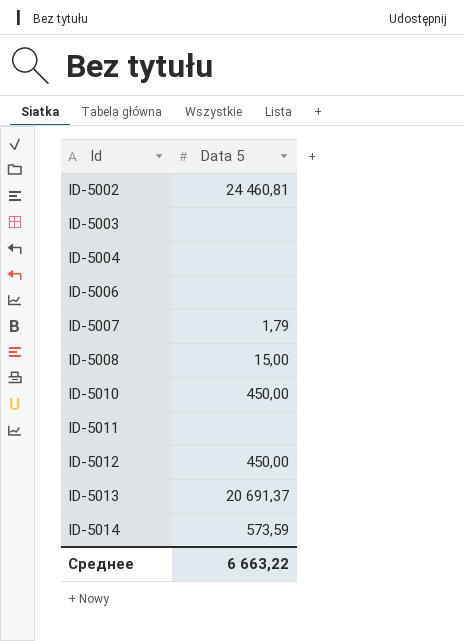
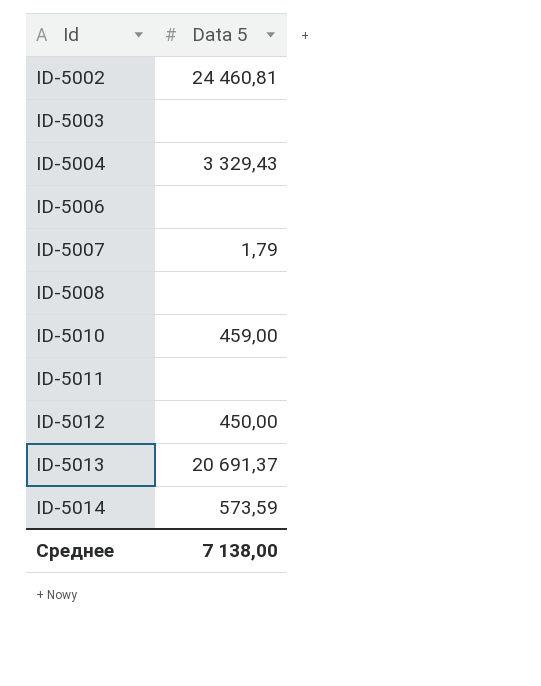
ID-5004 | Data 5: none -> 3 329,43
ID-5008 | Data 5: 15,00 -> none
ID-5010 | Data 5: 450,00 -> 459,00
Среднее | Data 5: 6 663,22 -> 7 138,00

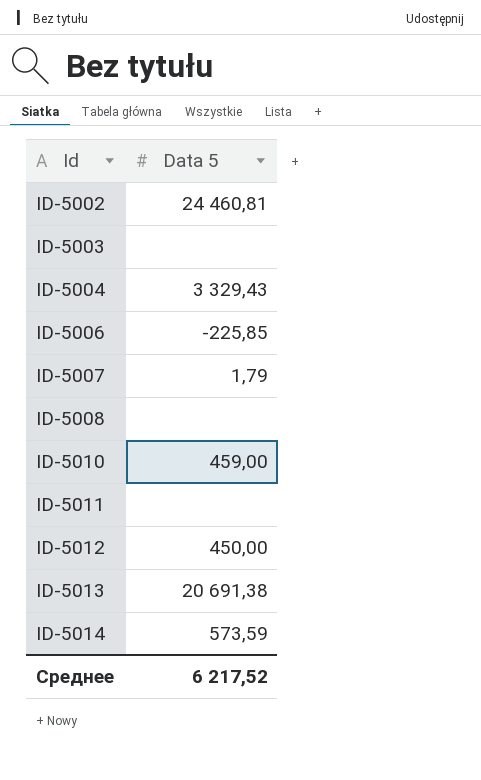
ID-5006 | Data 5: none -> -225,85
ID-5013 | Data 5: 20 691,37 -> 20 691,38
Среднее | Data 5: 7 138,00 -> 6 217,52

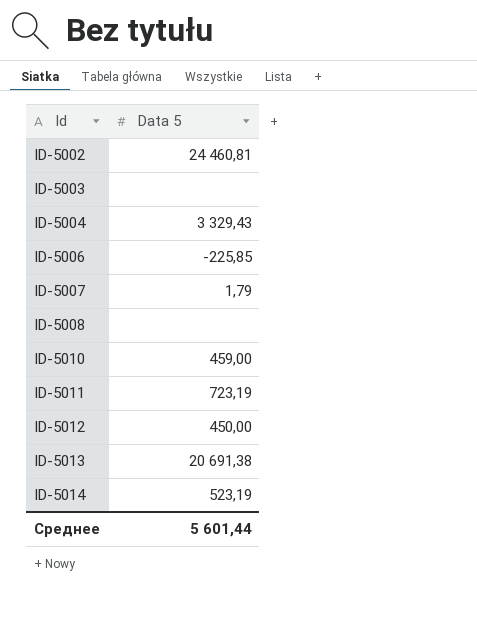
ID-5011 | Data 5: none -> 723,19
ID-5014 | Data 5: 573,59 -> 523,19
Среднее | Data 5: 6 217,52 -> 5 601,44

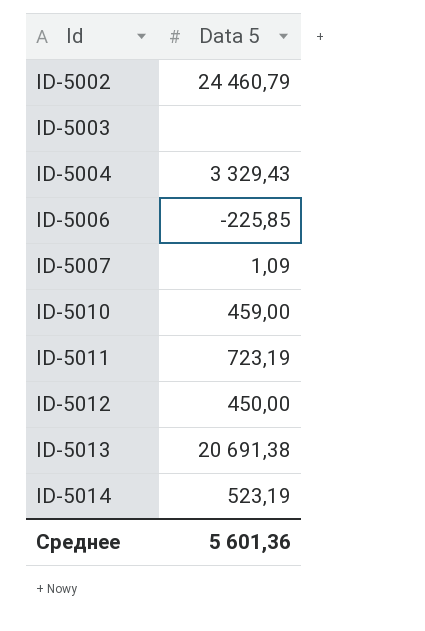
row ID-5008: none -> none
ID-5002 | Data 5: 24 460,81 -> 24 460,79
ID-5007 | Data 5: 1,79 -> 1,09
Среднее | Data 5: 5 601,44 -> 5 601,36

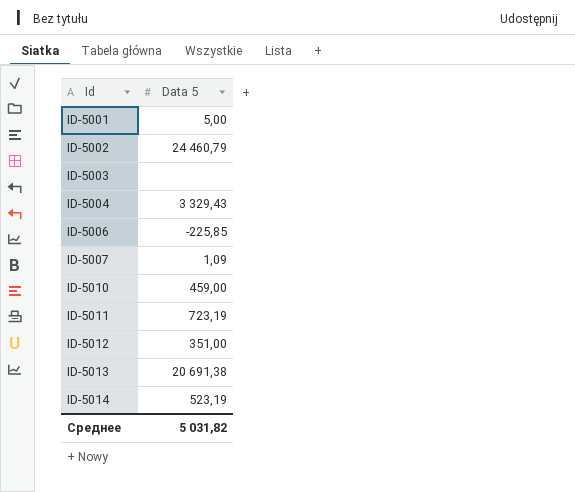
row ID-5001: none -> 5,00
ID-5012 | Data 5: 450,00 -> 351,00
Среднее | Data 5: 5 601,36 -> 5 031,82

